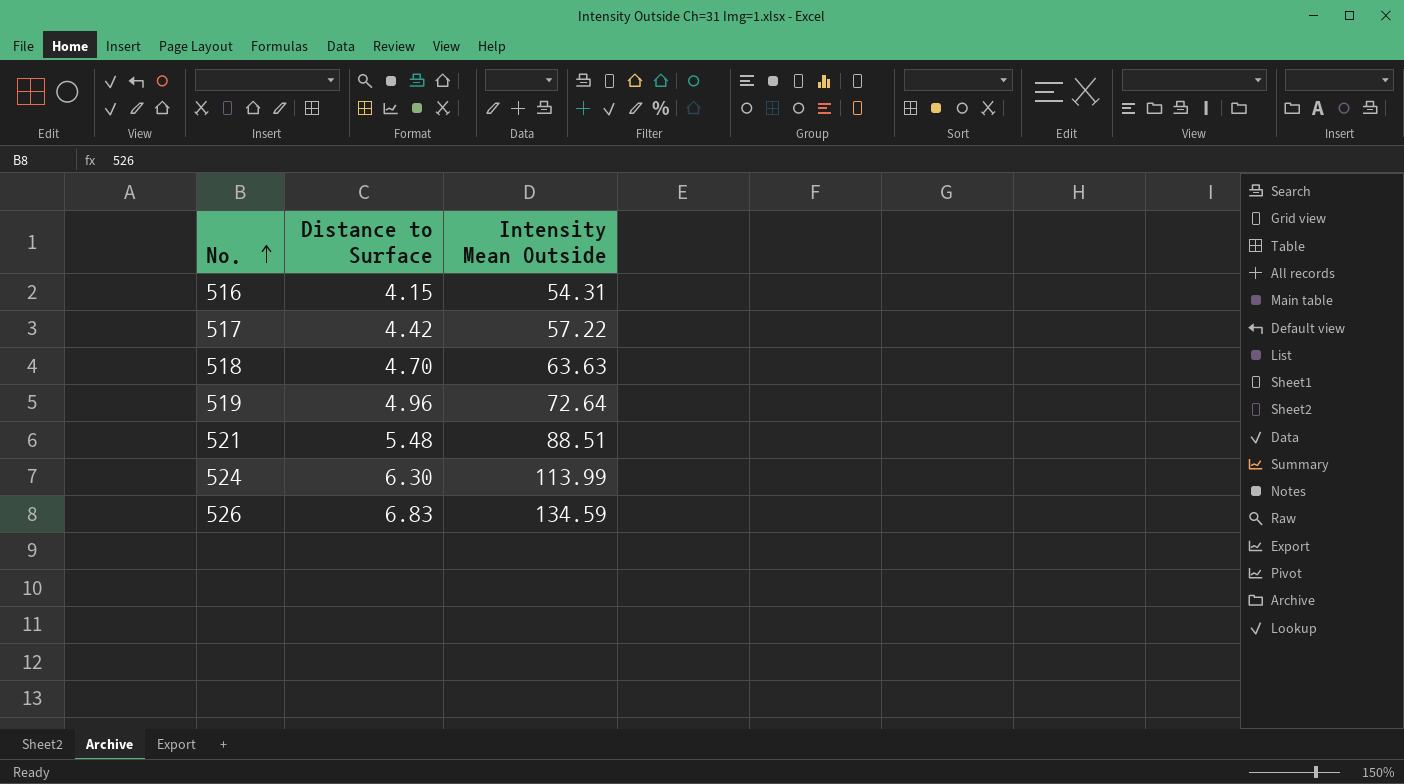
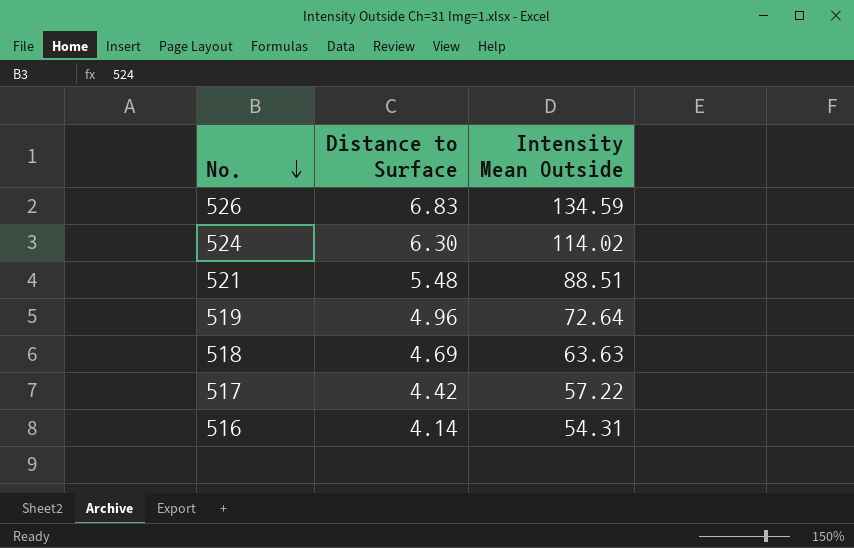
row order: No. ascending -> No. descending
524 | Intensity Mean Outside: 113.99 -> 114.02
518 | Distance to Surface: 4.70 -> 4.69
516 | Distance to Surface: 4.15 -> 4.14

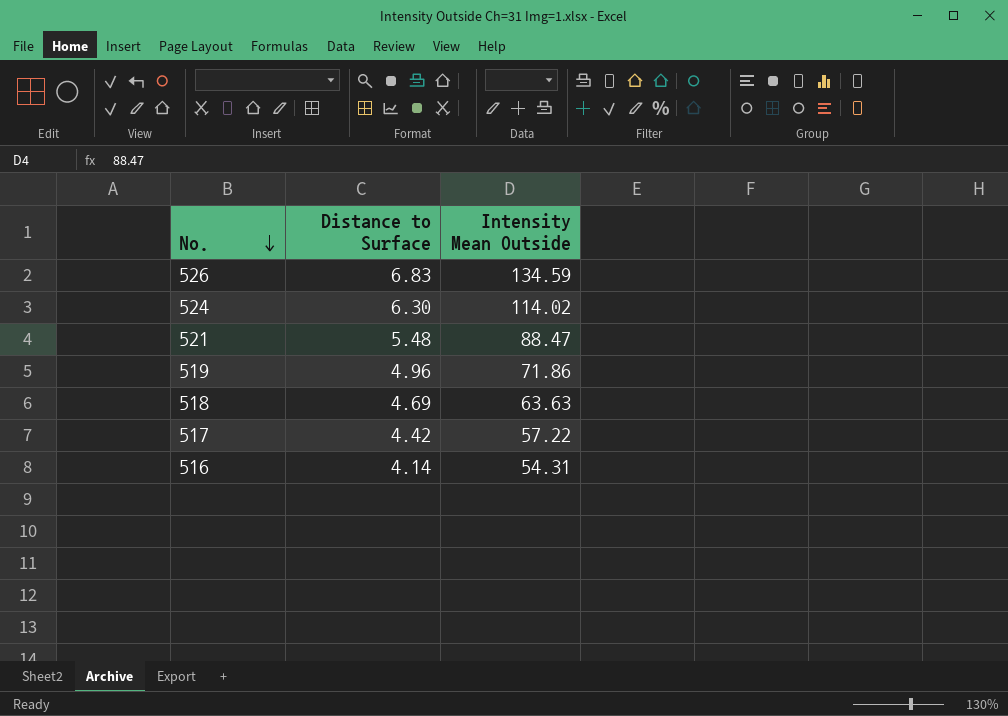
521 | Intensity Mean Outside: 88.51 -> 88.47
519 | Intensity Mean Outside: 72.64 -> 71.86

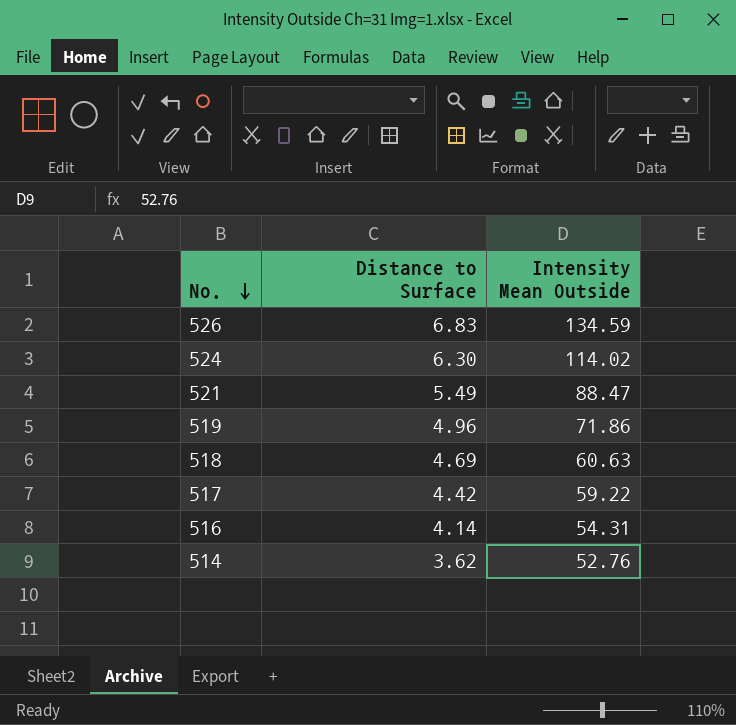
521 | Distance to Surface: 5.48 -> 5.49
518 | Intensity Mean Outside: 63.63 -> 60.63
517 | Intensity Mean Outside: 57.22 -> 59.22
row 514: none -> 3.62 | 52.76

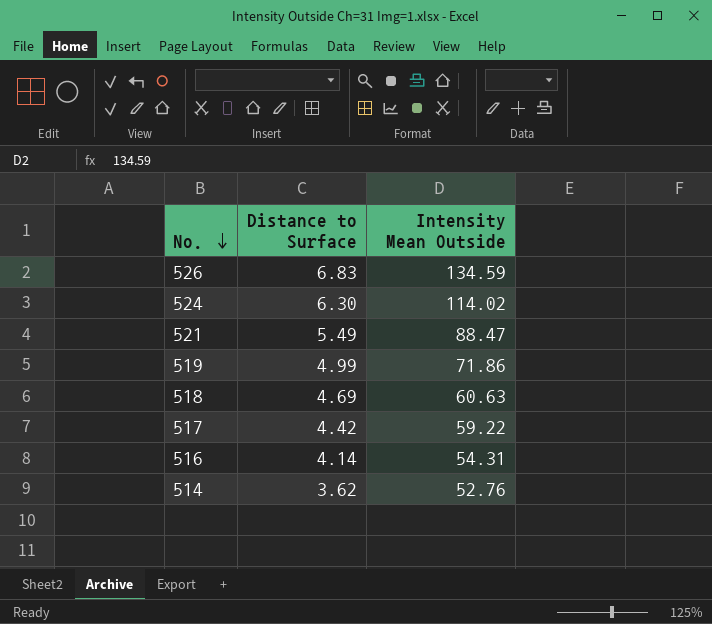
519 | Distance to Surface: 4.96 -> 4.99

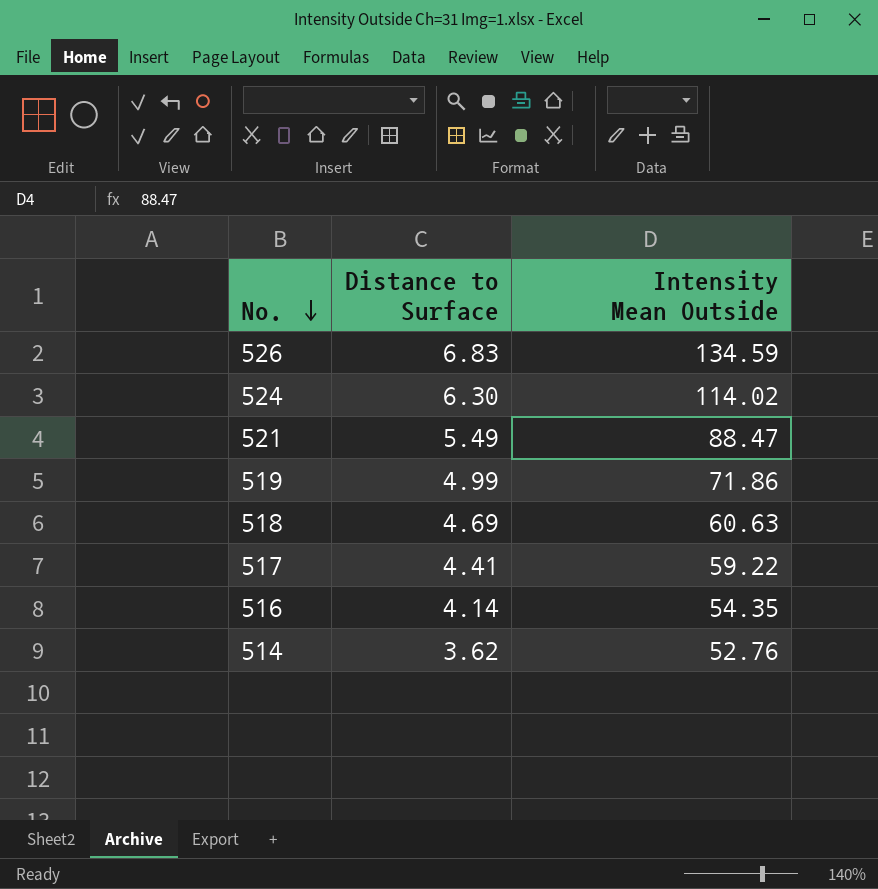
517 | Distance to Surface: 4.42 -> 4.41
516 | Intensity Mean Outside: 54.31 -> 54.35

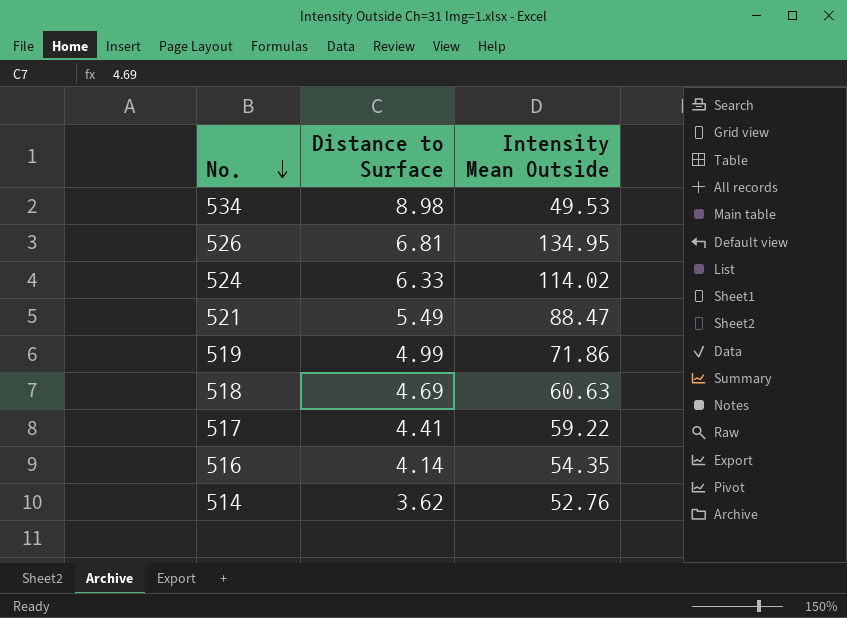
row 534: none -> 8.98 | 49.53
526 | Distance to Surface: 6.83 -> 6.81
526 | Intensity Mean Outside: 134.59 -> 134.95
524 | Distance to Surface: 6.30 -> 6.33

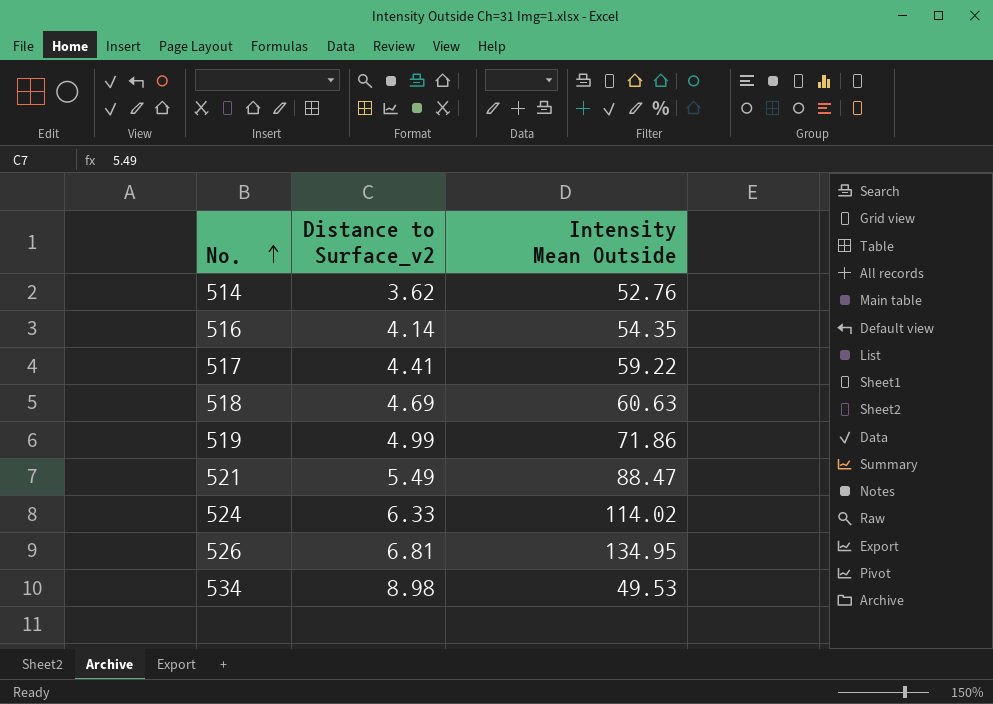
row order: No. descending -> No. ascending
column name: Distance to Surface -> Distance to Surface_v2

